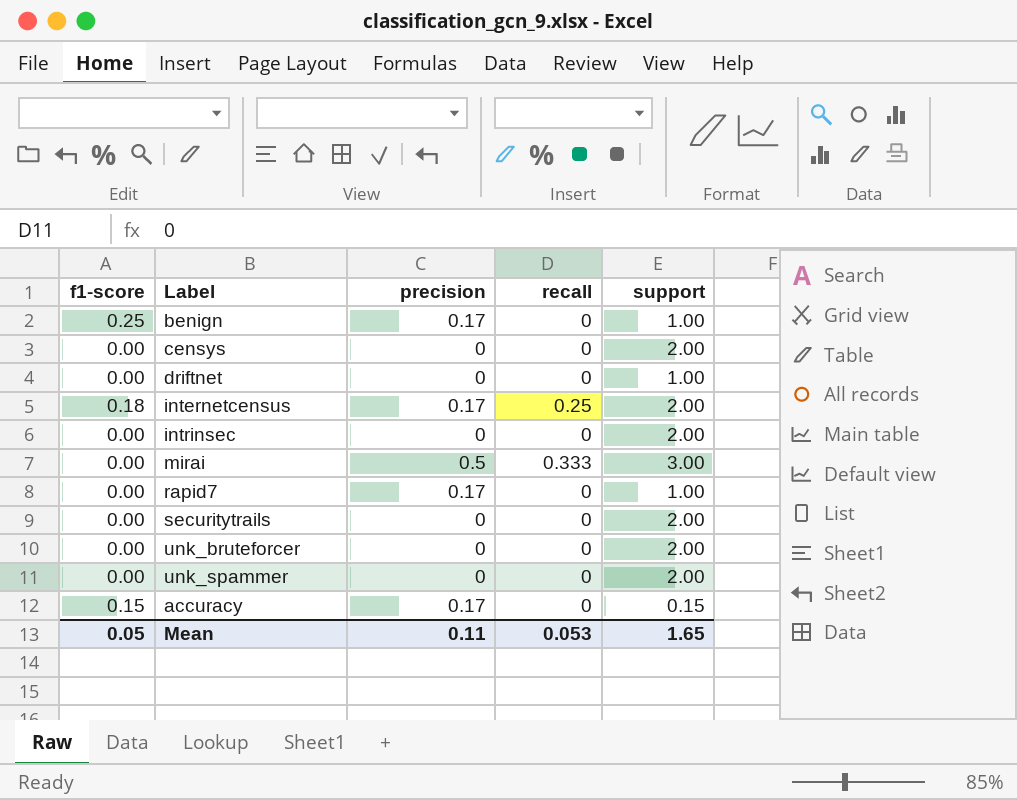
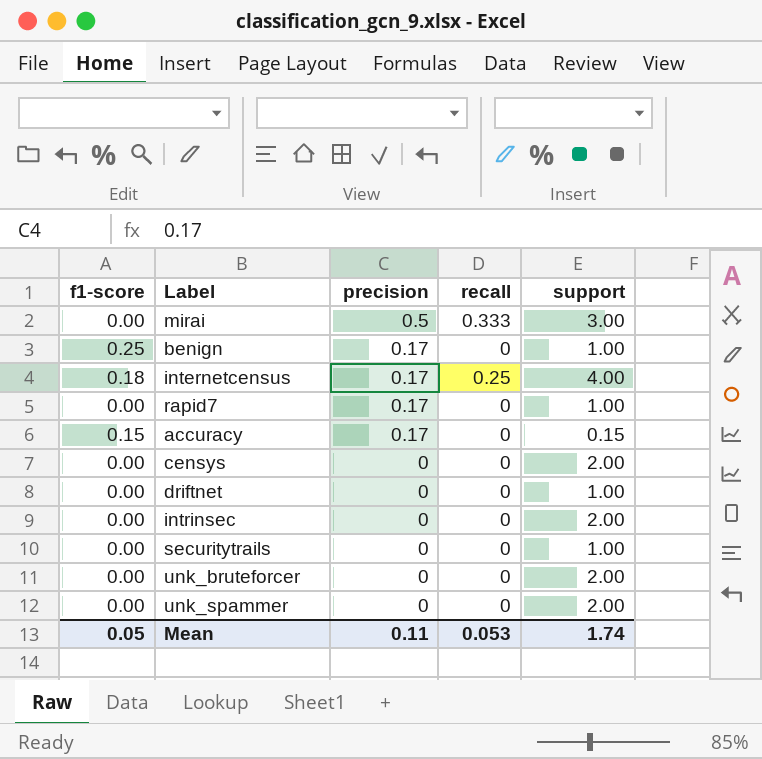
row order: none -> precision descending
internetcensus | support: 2.00 -> 4.00
securitytrails | support: 2.00 -> 1.00
Mean | support: 1.65 -> 1.74

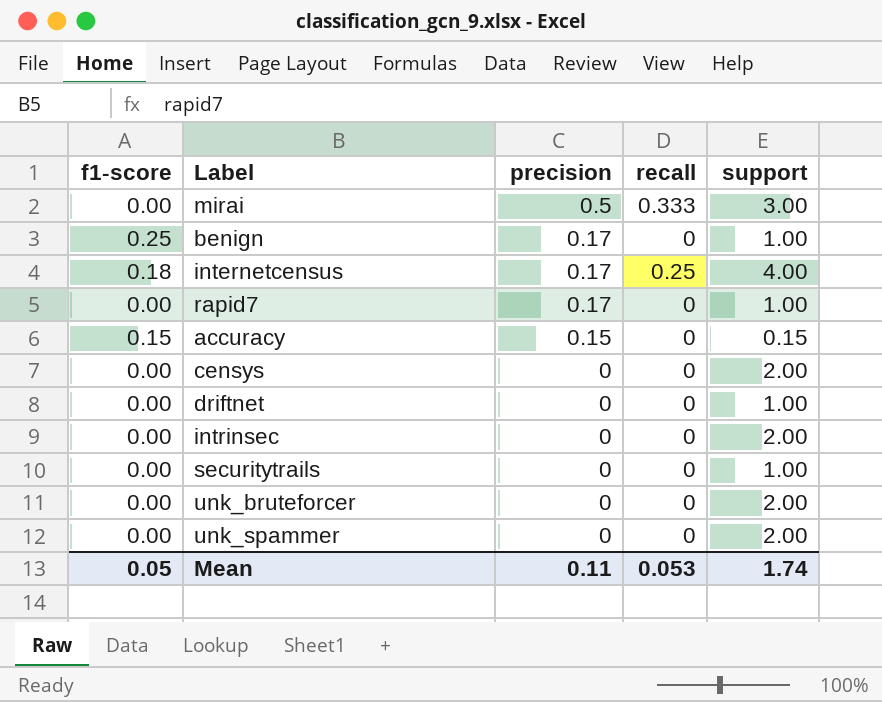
accuracy | precision: 0.17 -> 0.15

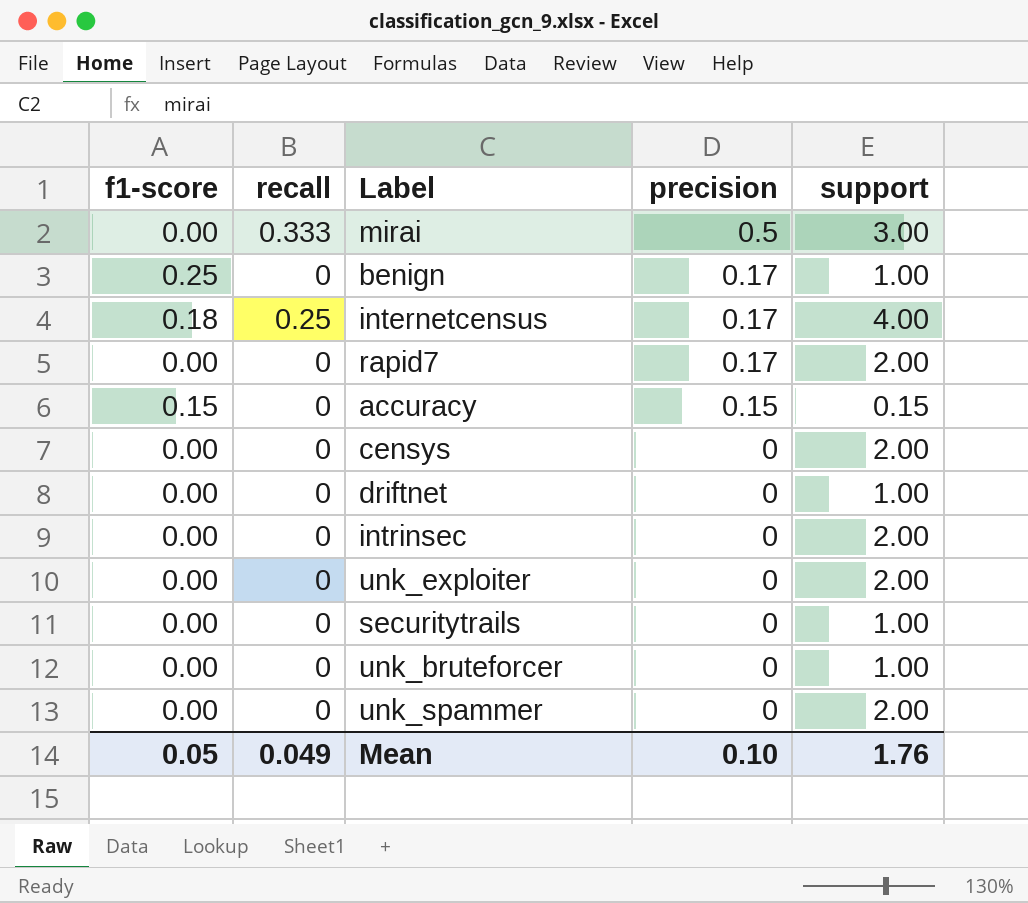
column recall | position: 4 -> 2
rapid7 | support: 1.00 -> 2.00
row unk_exploiter: none -> 0.00 | 0 | 0 | 2.00
unk_bruteforcer | support: 2.00 -> 1.00
Mean | recall: 0.053 -> 0.049
Mean | precision: 0.11 -> 0.10
Mean | support: 1.74 -> 1.76

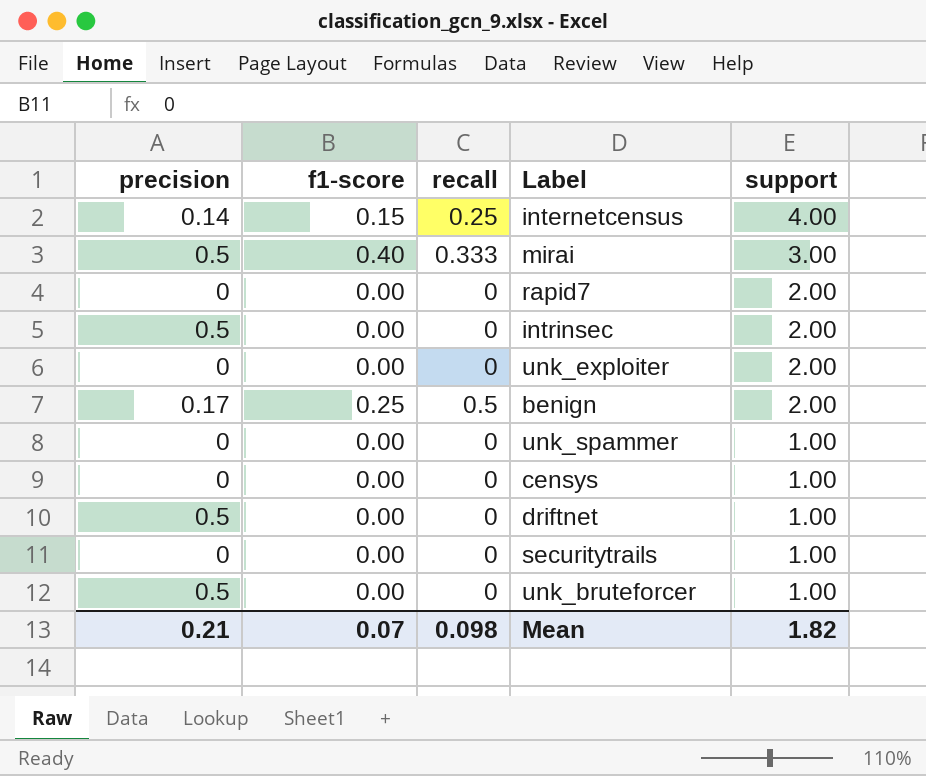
row order: precision descending -> support descending
column precision | position: 4 -> 1
row accuracy: 0.15 | 0 | 0.15 | 0.15 -> none
internetcensus | precision: 0.17 -> 0.14
internetcensus | f1-score: 0.18 -> 0.15
mirai | f1-score: 0.00 -> 0.40
rapid7 | precision: 0.17 -> 0
intrinsec | precision: 0 -> 0.5
benign | recall: 0 -> 0.5
benign | support: 1.00 -> 2.00
unk_spammer | support: 2.00 -> 1.00
censys | support: 2.00 -> 1.00
driftnet | precision: 0 -> 0.5
unk_bruteforcer | precision: 0 -> 0.5
Mean | precision: 0.10 -> 0.21
Mean | f1-score: 0.05 -> 0.07
Mean | recall: 0.049 -> 0.098
Mean | support: 1.76 -> 1.82

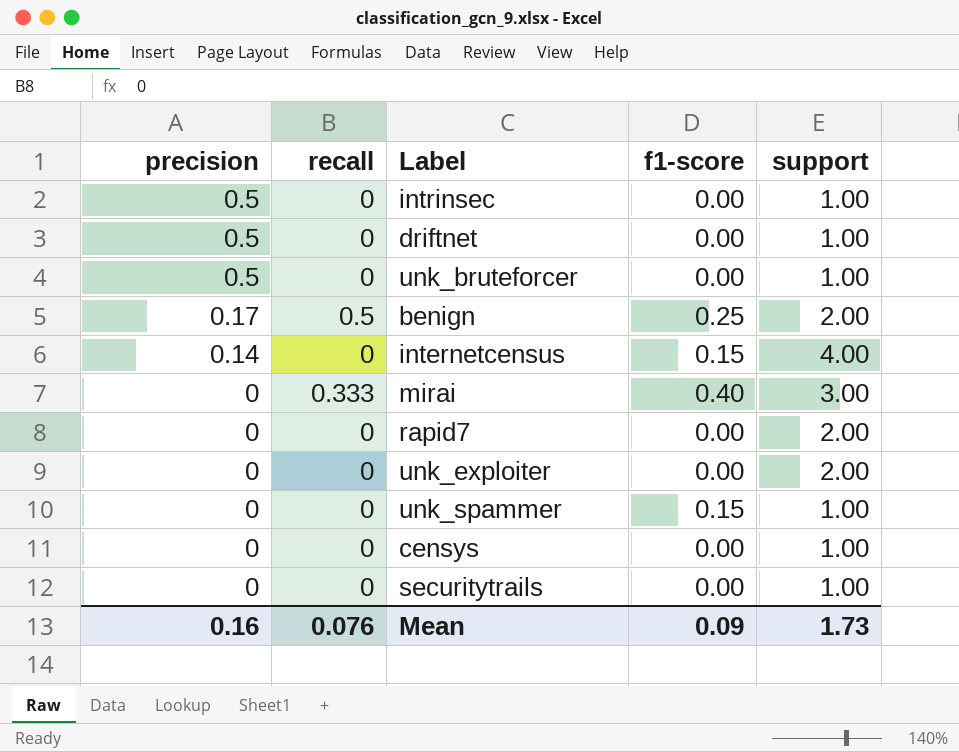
row order: support descending -> precision descending
column f1-score | position: 2 -> 4
intrinsec | support: 2.00 -> 1.00
internetcensus | recall: 0.25 -> 0
mirai | precision: 0.5 -> 0
unk_spammer | f1-score: 0.00 -> 0.15
Mean | precision: 0.21 -> 0.16
Mean | recall: 0.098 -> 0.076
Mean | f1-score: 0.07 -> 0.09
Mean | support: 1.82 -> 1.73

